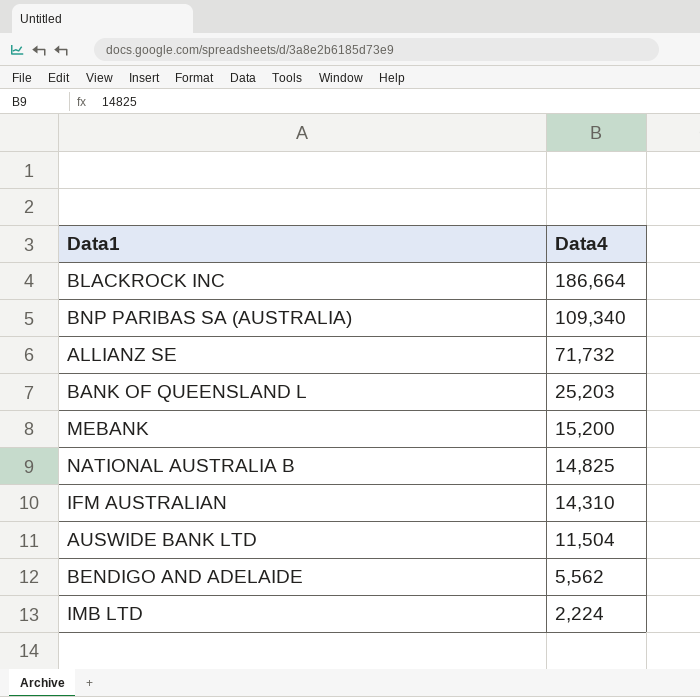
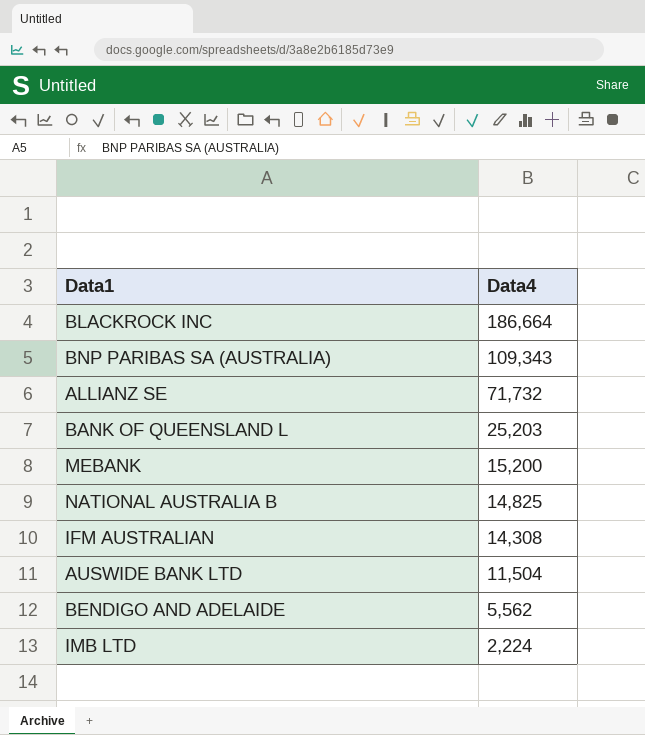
BNP PARIBAS SA (AUSTRALIA) | Data4: 109,340 -> 109,343
IFM AUSTRALIAN | Data4: 14,310 -> 14,308

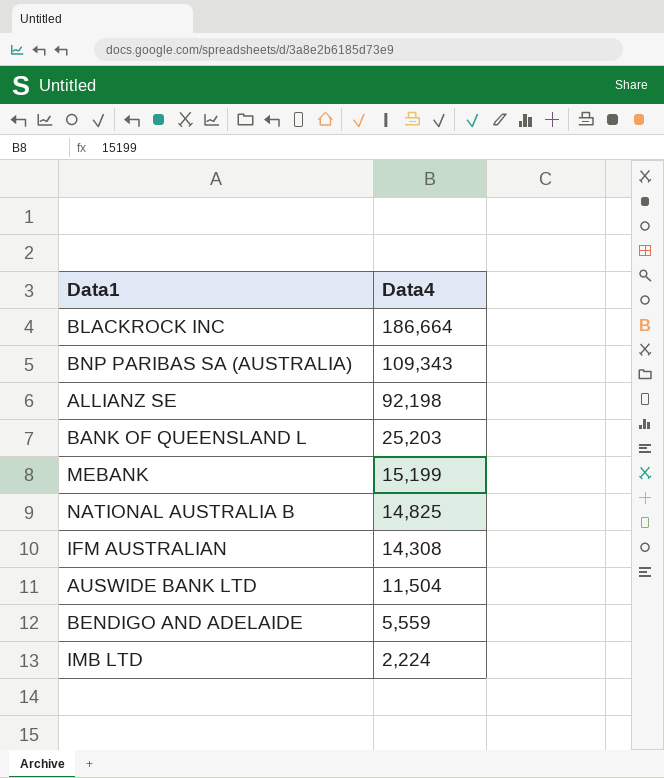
ALLIANZ SE | Data4: 71,732 -> 92,198
MEBANK | Data4: 15,200 -> 15,199
BENDIGO AND ADELAIDE | Data4: 5,562 -> 5,559

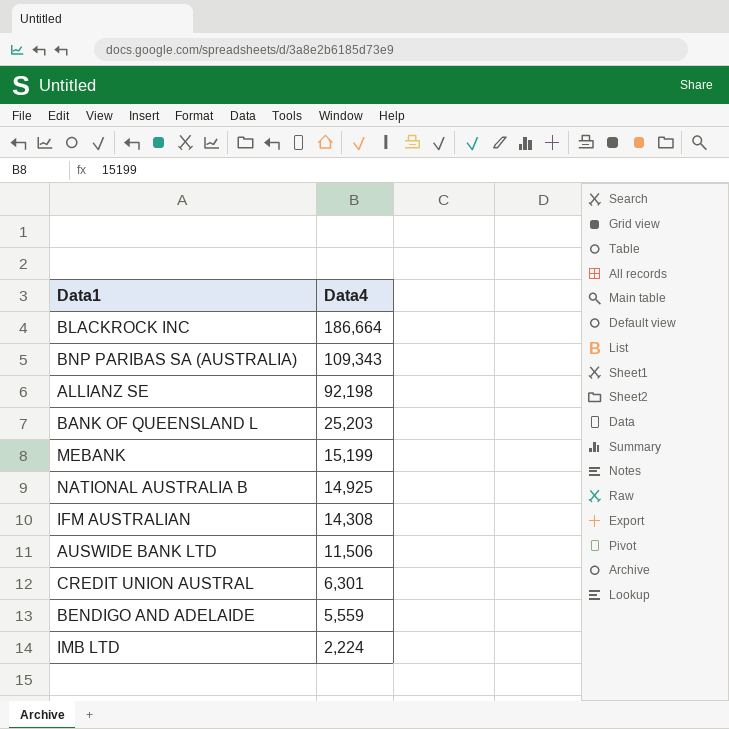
NATIONAL AUSTRALIA B | Data4: 14,825 -> 14,925
AUSWIDE BANK LTD | Data4: 11,504 -> 11,506
row CREDIT UNION AUSTRAL: none -> 6,301

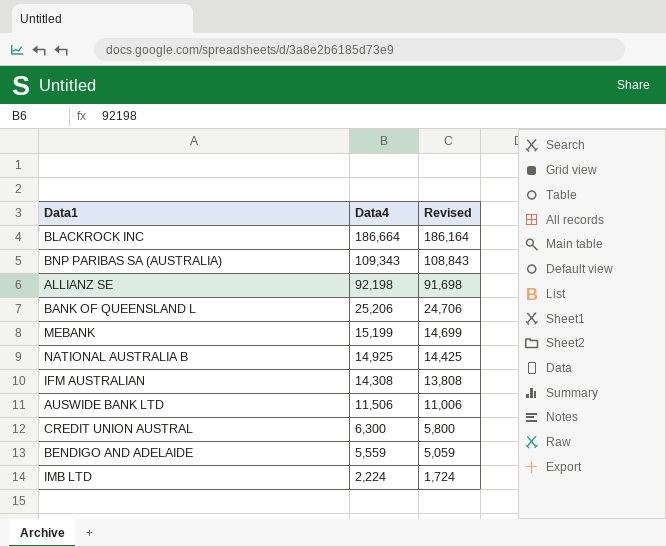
column Revised | formula: none -> [Data4] - 500
BANK OF QUEENSLAND L | Data4: 25,203 -> 25,206
CREDIT UNION AUSTRAL | Data4: 6,301 -> 6,300

